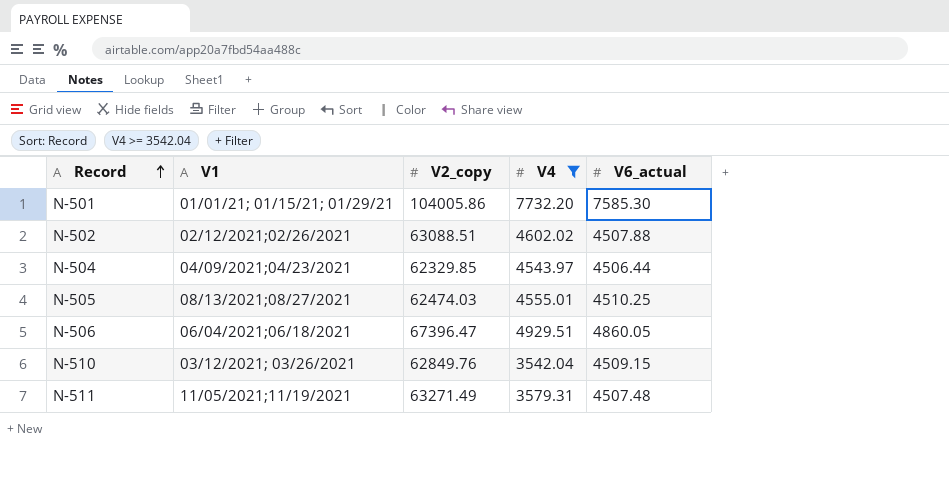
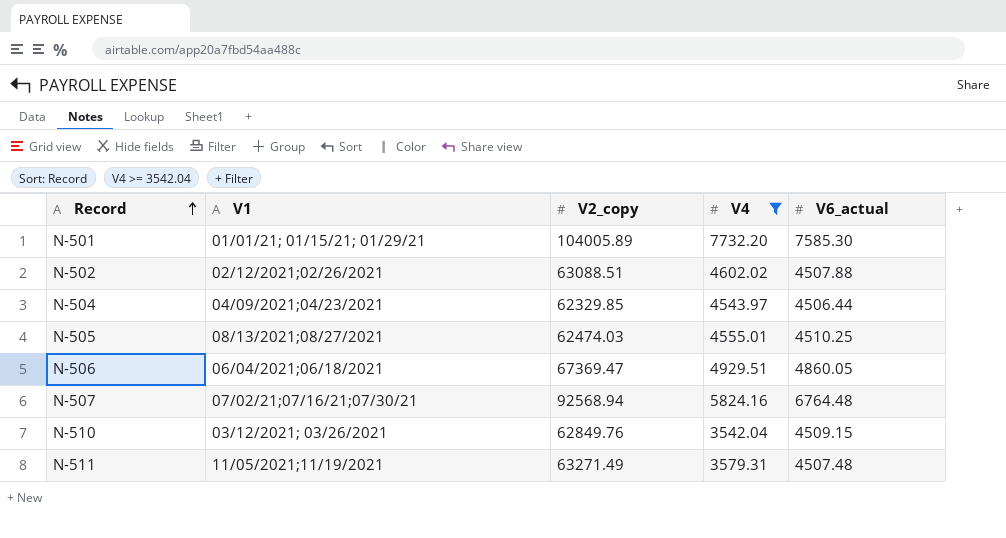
N-501 | V2_copy: 104005.86 -> 104005.89
N-506 | V2_copy: 67396.47 -> 67369.47
row N-507: none -> 07/02/21;07/16/21;07/30/21 | 92568.94 | 5824.16 | 6764.48

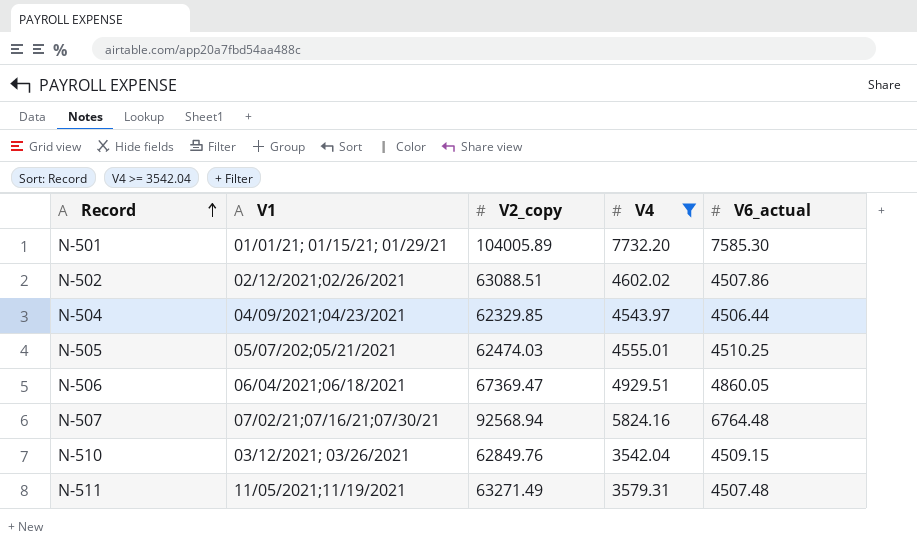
N-502 | V6_actual: 4507.88 -> 4507.86
N-505 | V1: 08/13/2021;08/27/2021 -> 05/07/202;05/21/2021

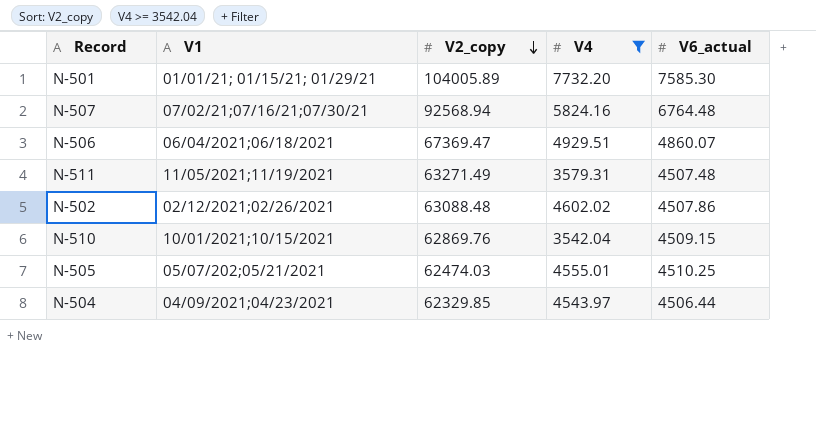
row order: Record ascending -> V2_copy descending
N-506 | V6_actual: 4860.05 -> 4860.07
N-502 | V2_copy: 63088.51 -> 63088.48
N-510 | V1: 03/12/2021; 03/26/2021 -> 10/01/2021;10/15/2021
N-510 | V2_copy: 62849.76 -> 62869.76

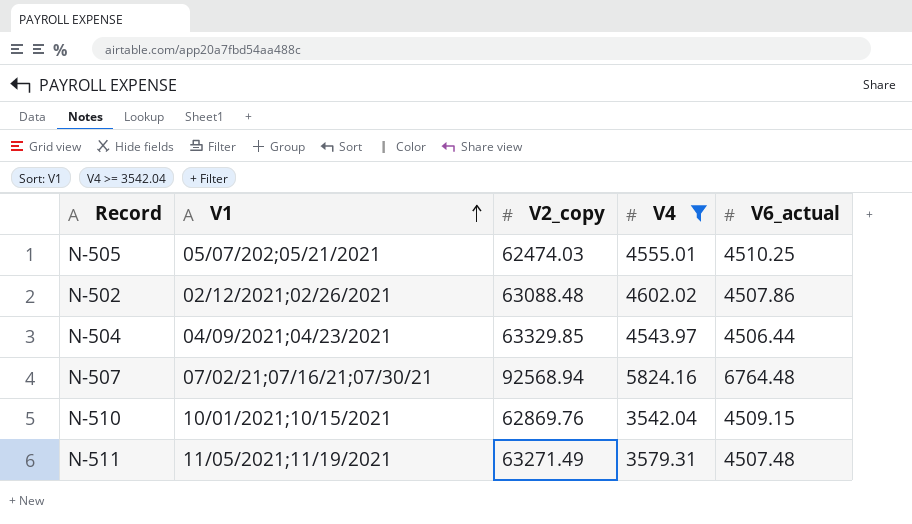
row order: V2_copy descending -> V1 ascending
row N-501: 01/01/21; 01/15/21; 01/29/21 | 104005.89 | 7732.20 | 7585.30 -> none
row N-506: 06/04/2021;06/18/2021 | 67369.47 | 4929.51 | 4860.07 -> none
N-504 | V2_copy: 62329.85 -> 63329.85

